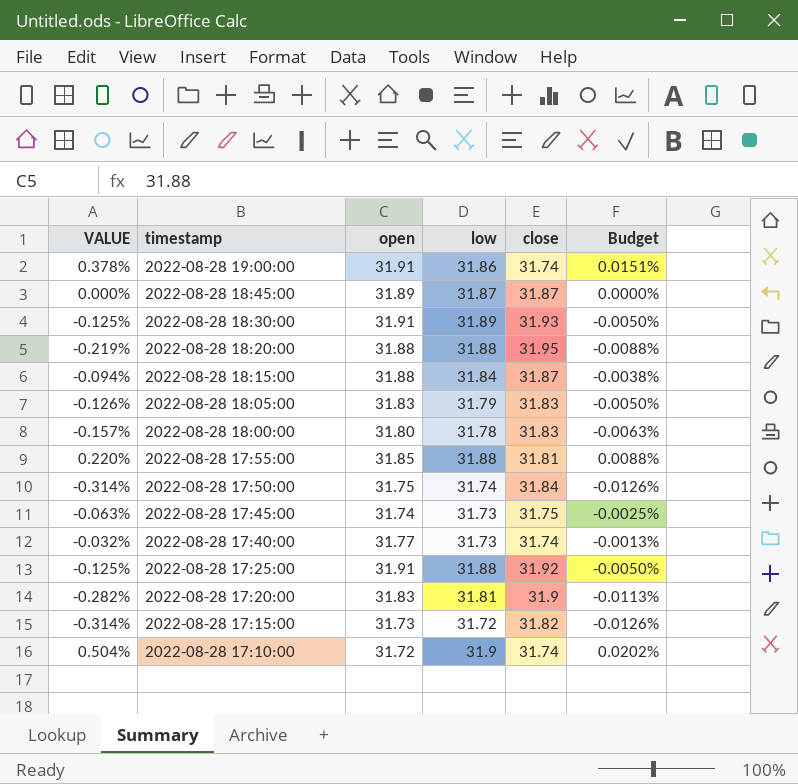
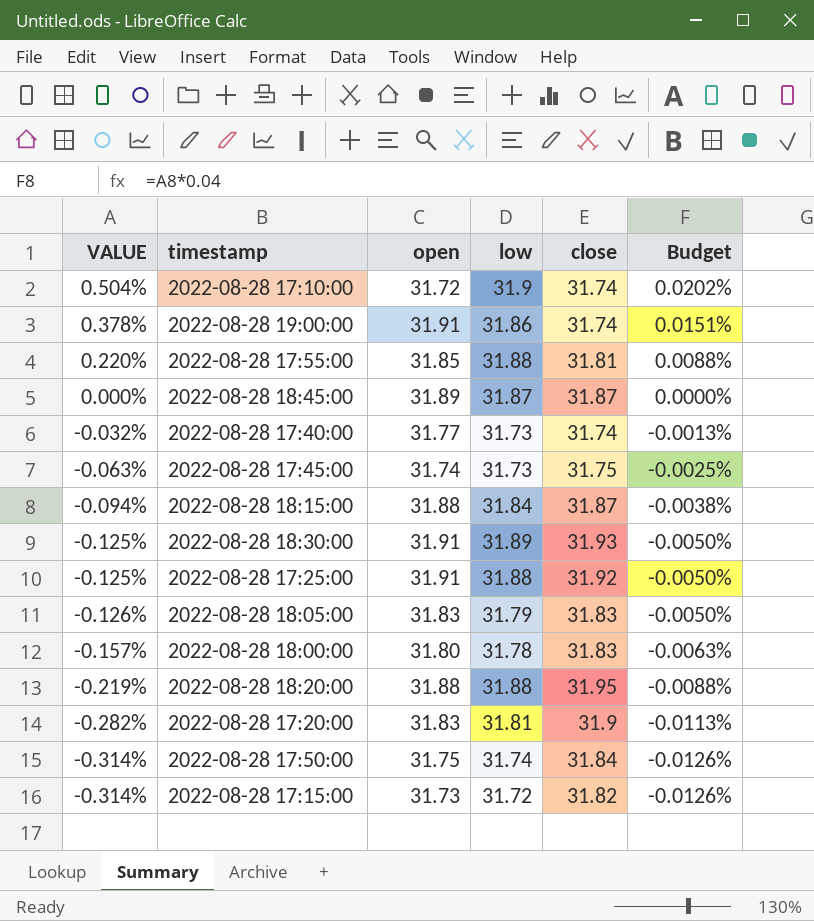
row order: timestamp descending -> VALUE descending

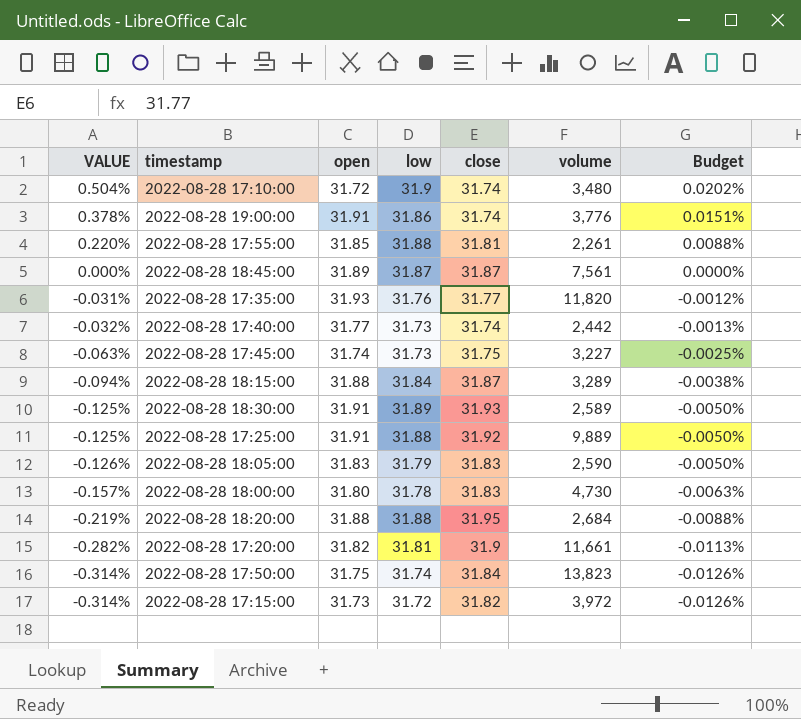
column volume | position: none -> 6
row 2022-08-28 17:35:00: none -> -0.031% | 31.93 | 31.76 | 31.77 | 11,820 | -0.0012%
2022-08-28 17:20:00 | open: 31.83 -> 31.82

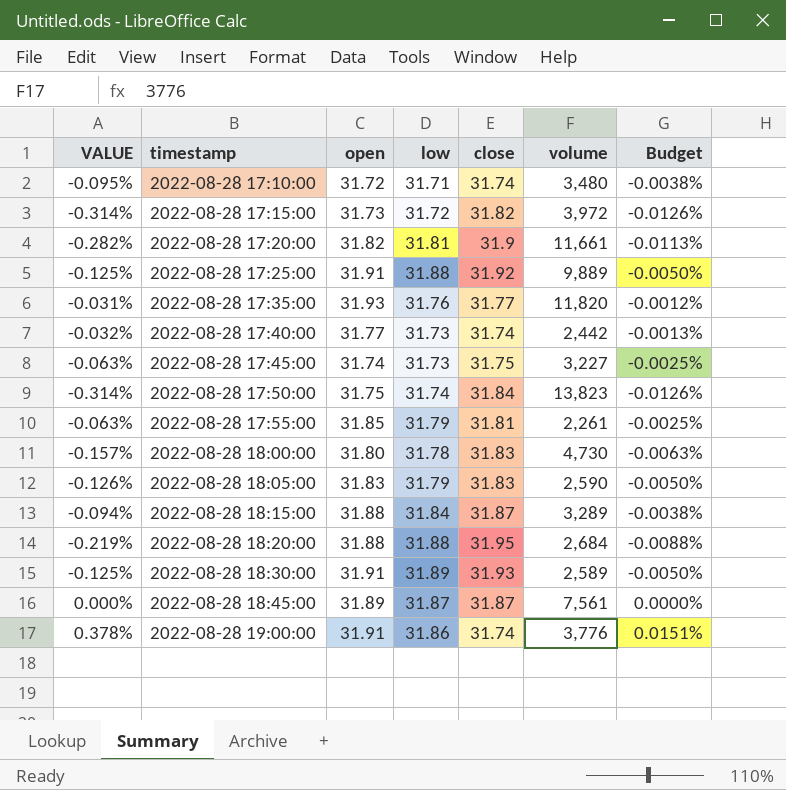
row order: VALUE descending -> timestamp ascending
2022-08-28 17:10:00 | VALUE: 0.504% -> -0.095%
2022-08-28 17:10:00 | low: 31.9 -> 31.71
2022-08-28 17:10:00 | Budget: 0.0202% -> -0.0038%
2022-08-28 17:55:00 | VALUE: 0.220% -> -0.063%
2022-08-28 17:55:00 | low: 31.88 -> 31.79
2022-08-28 17:55:00 | Budget: 0.0088% -> -0.0025%

